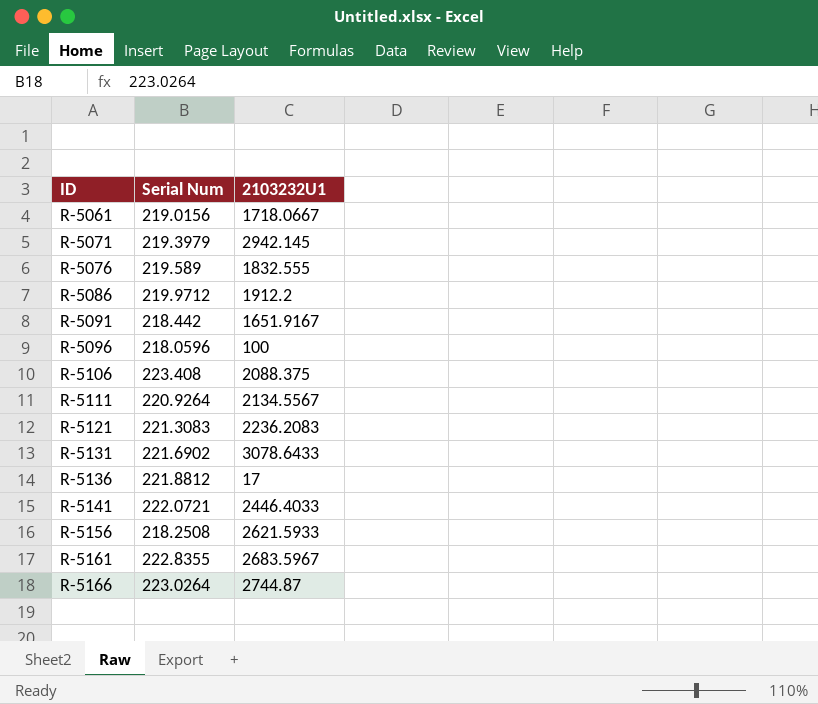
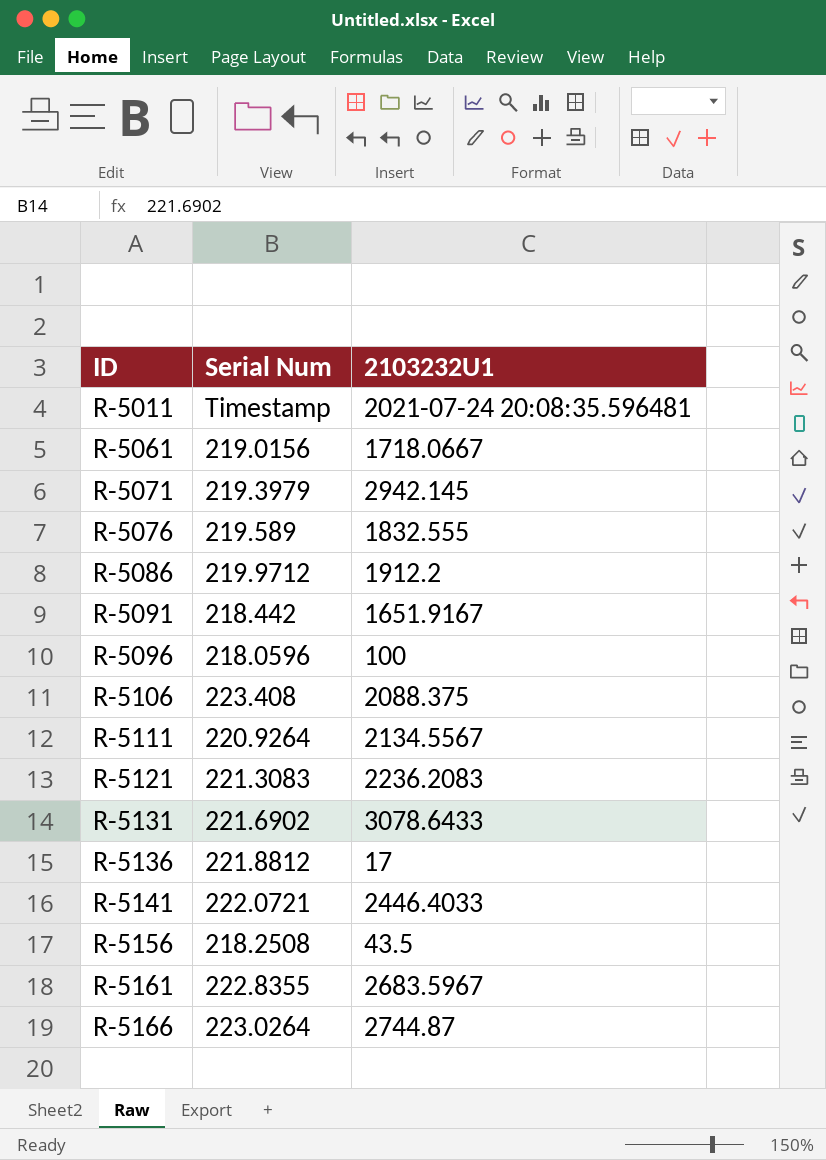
row R-5011: none -> Timestamp | 2021-07-24 20:08:35.596481
R-5156 | 2103232U1: 2621.5933 -> 43.5

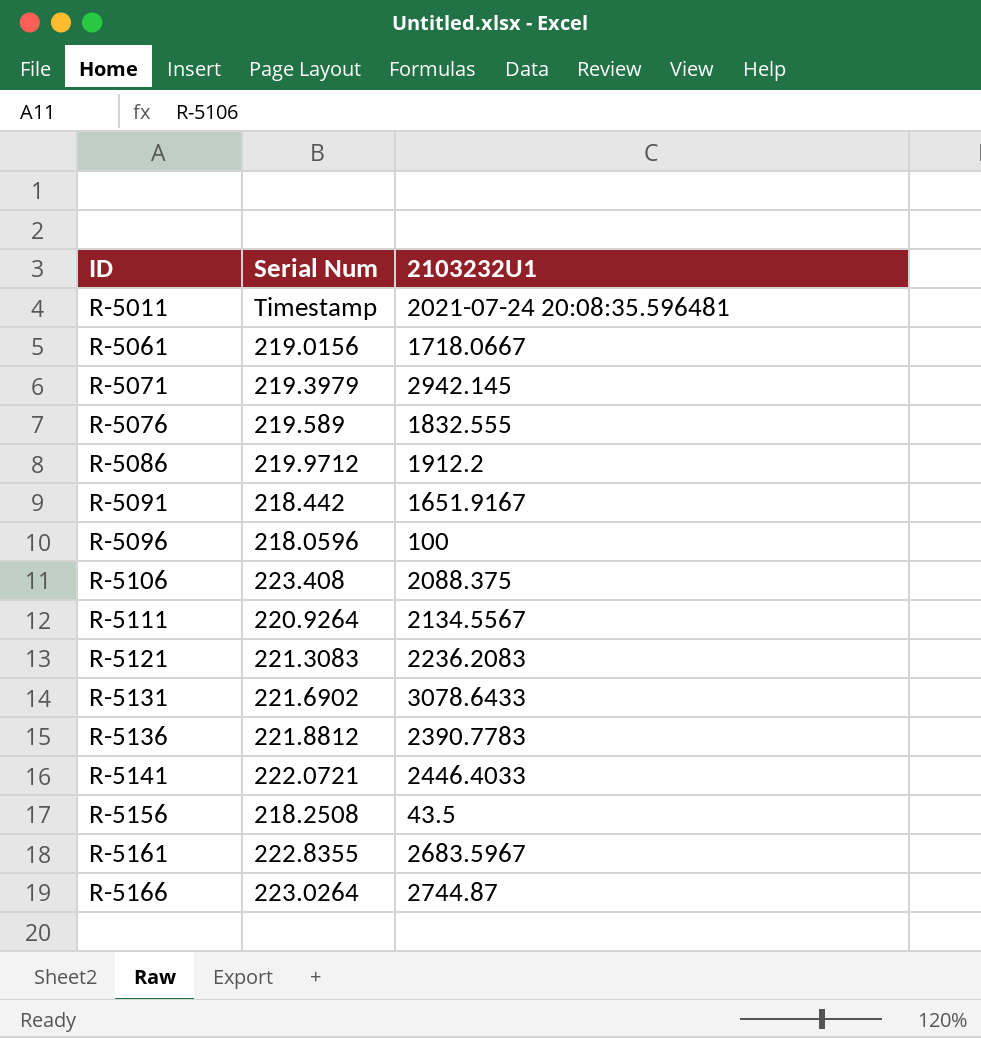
R-5136 | 2103232U1: 17 -> 2390.7783

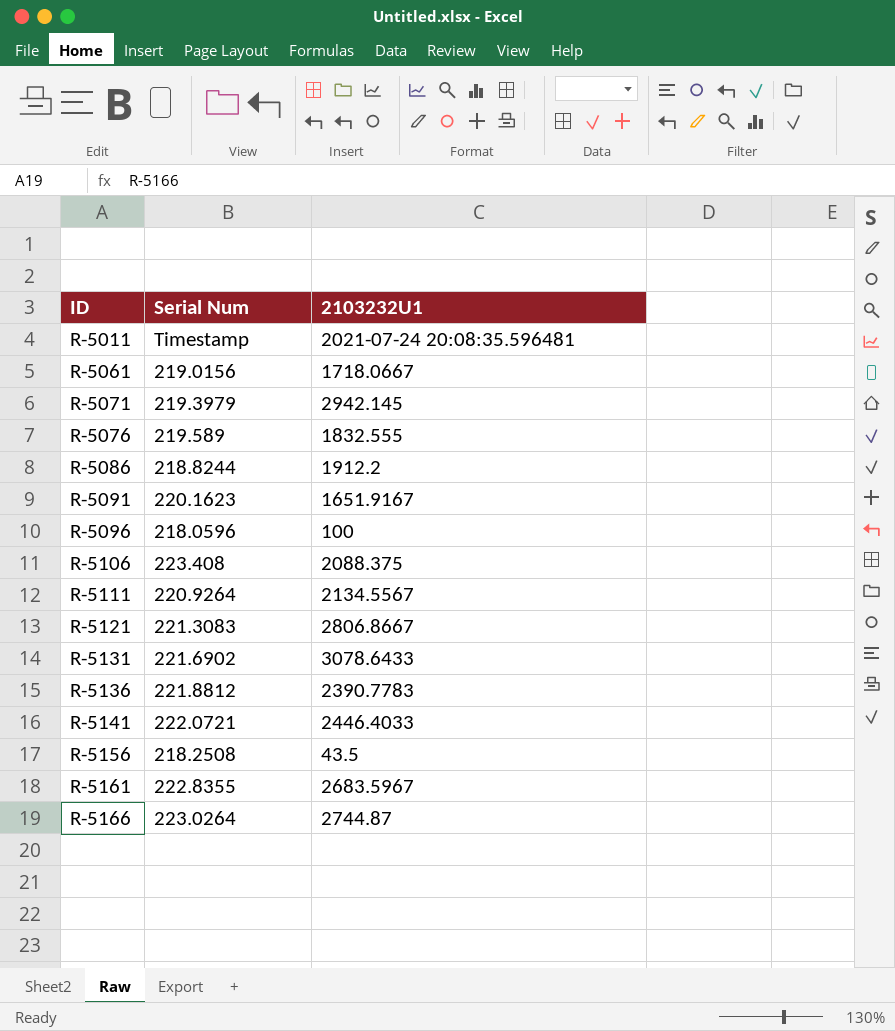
R-5086 | Serial Num: 219.9712 -> 218.8244
R-5091 | Serial Num: 218.442 -> 220.1623
R-5121 | 2103232U1: 2236.2083 -> 2806.8667

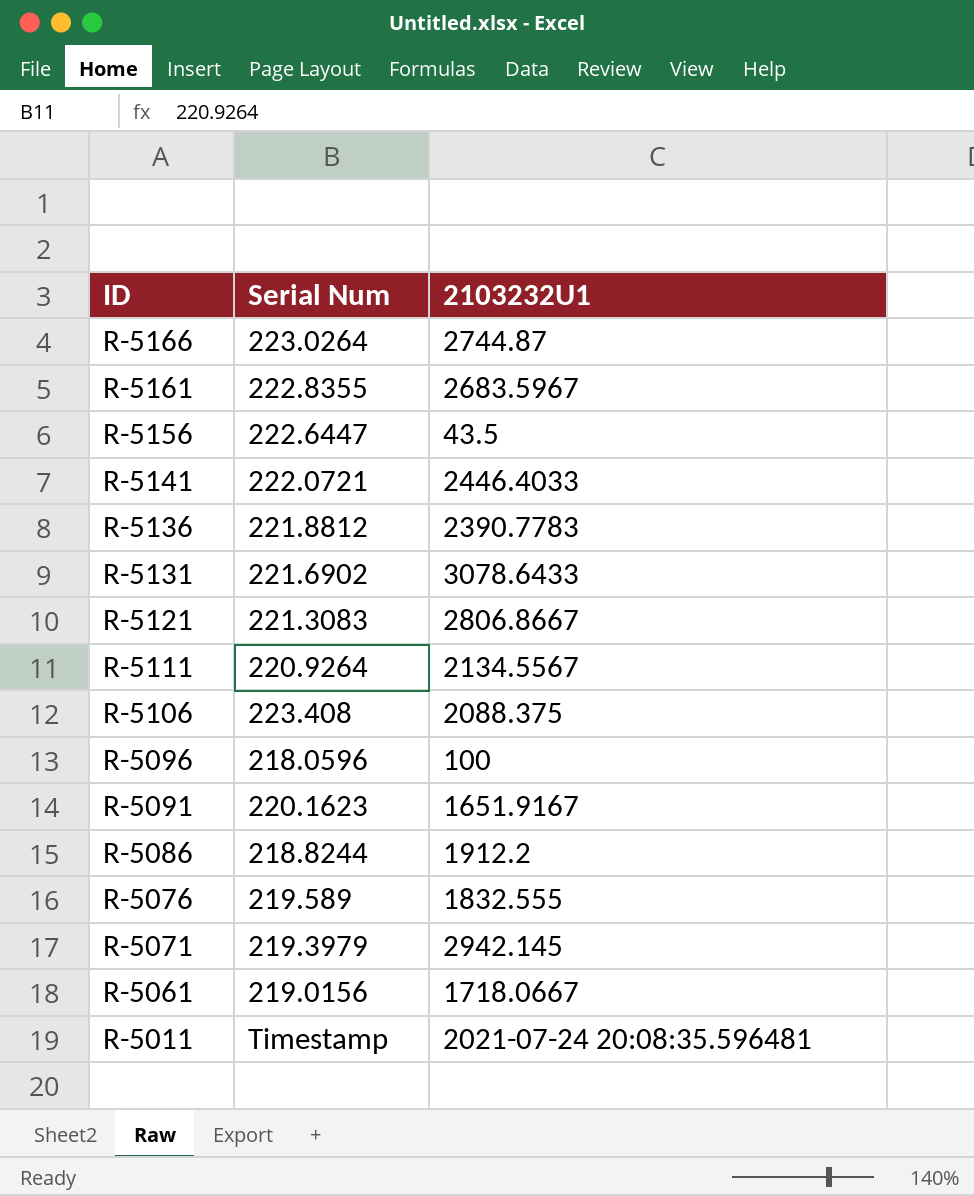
row order: ID ascending -> ID descending
R-5156 | Serial Num: 218.2508 -> 222.6447

